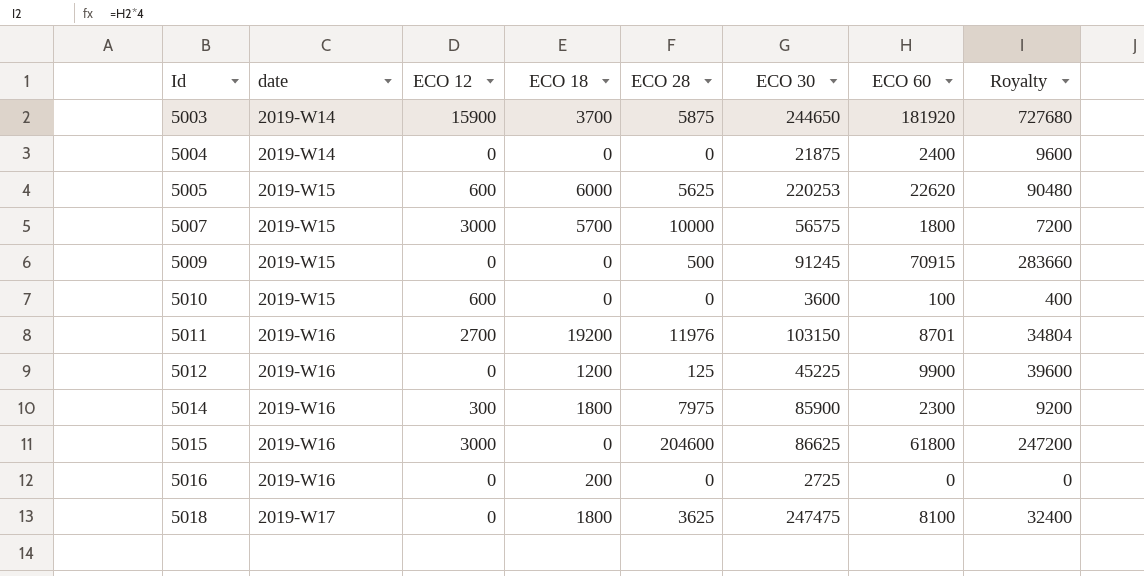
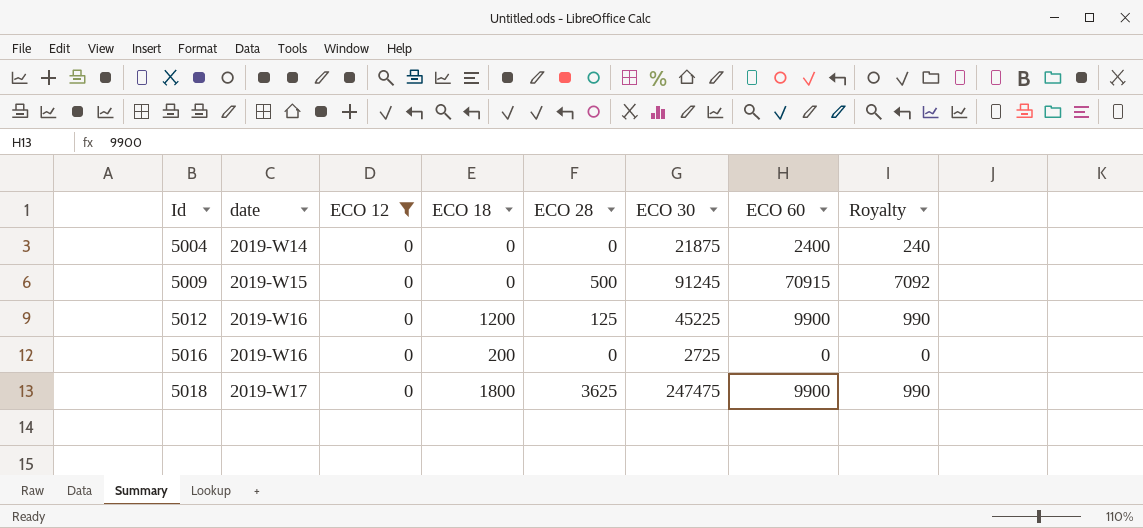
filter: none -> ECO 12 = 0
column Royalty | formula: [ECO 60] * 4 -> [ECO 60] * 0.1
5018 | ECO 60: 8100 -> 9900

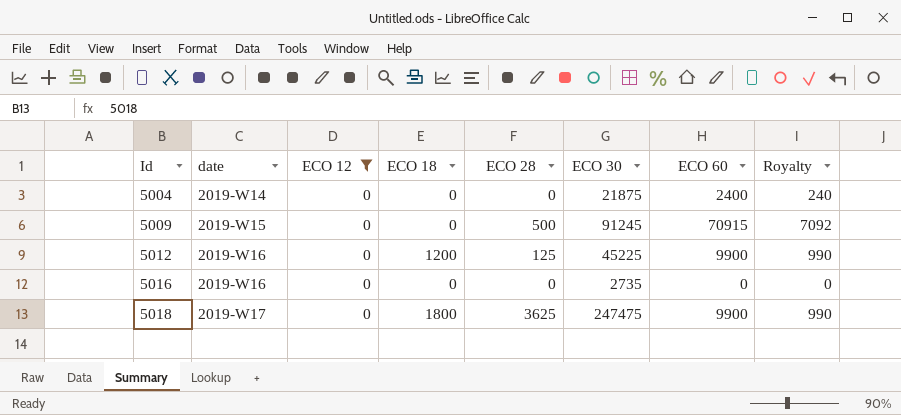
5016 | ECO 18: 200 -> 0
5016 | ECO 30: 2725 -> 2735

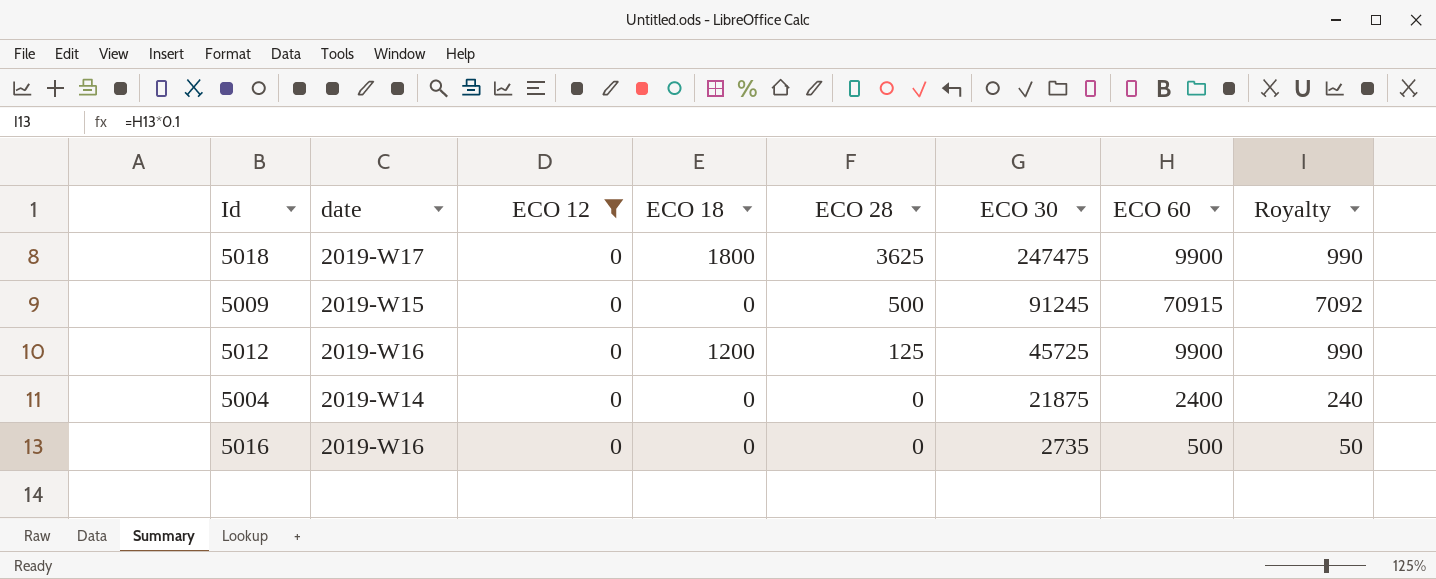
row order: Id ascending -> ECO 28 descending
5012 | ECO 30: 45225 -> 45725
5016 | ECO 60: 0 -> 500
5016 | Royalty: 0 -> 50

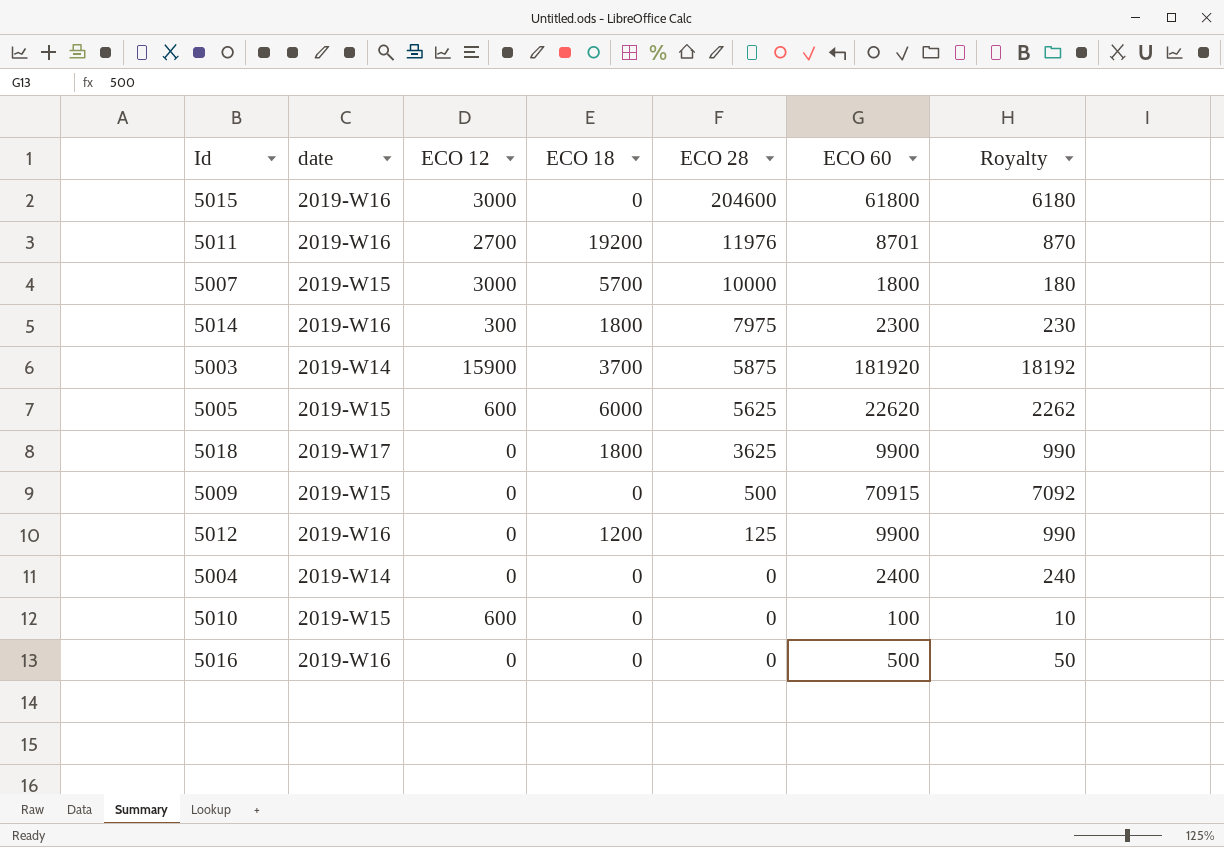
filter: ECO 12 = 0 -> none
column ECO 30 | position: 6 -> none

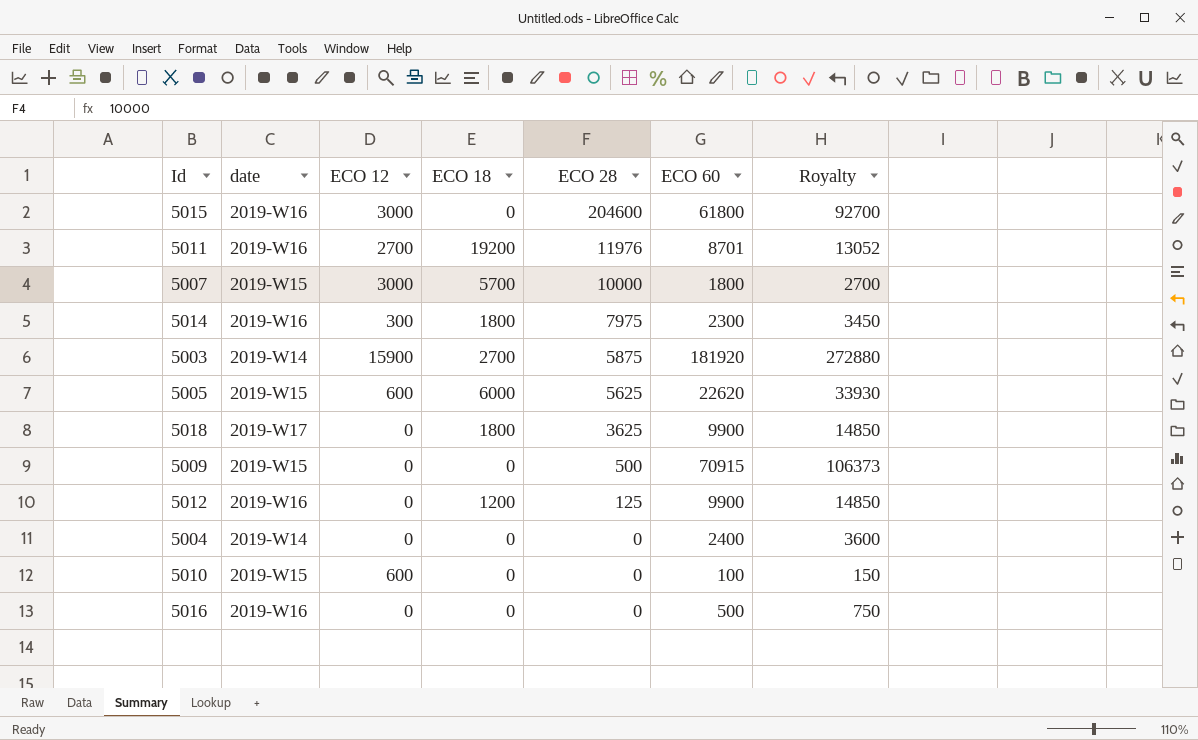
column Royalty | formula: [ECO 60] * 0.1 -> [ECO 60] * 1.5
5003 | ECO 18: 3700 -> 2700

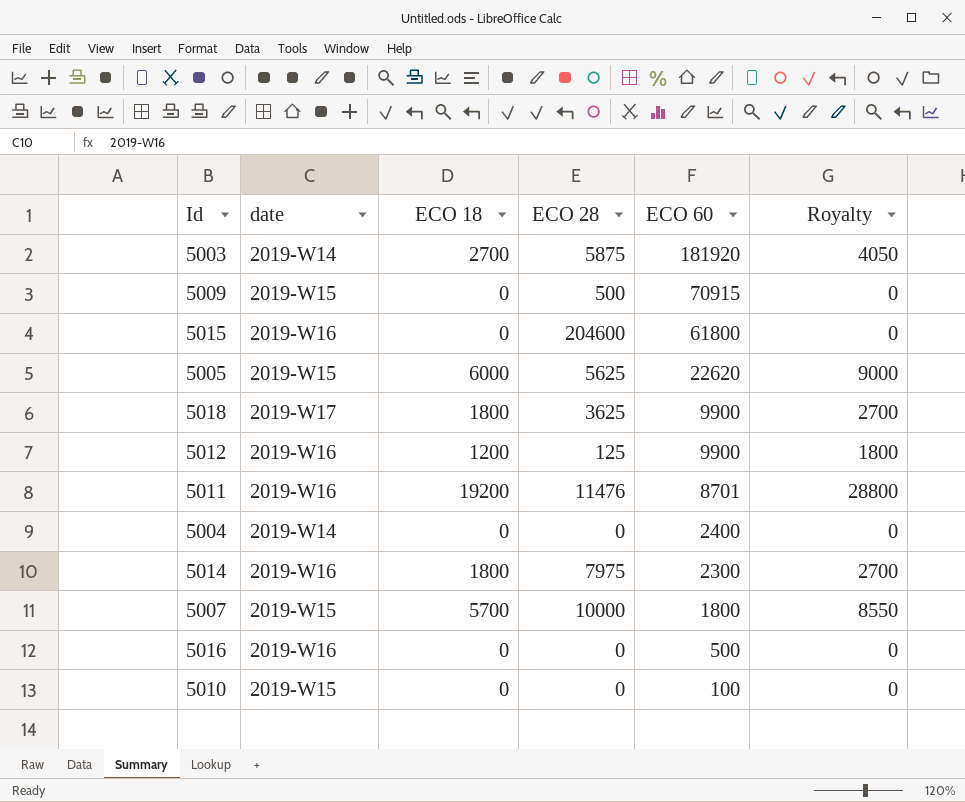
row order: ECO 28 descending -> ECO 60 descending
column ECO 12 | position: 3 -> none
column Royalty | formula: [ECO 60] * 1.5 -> [ECO 18] * 1.5
5011 | ECO 28: 11976 -> 11476

